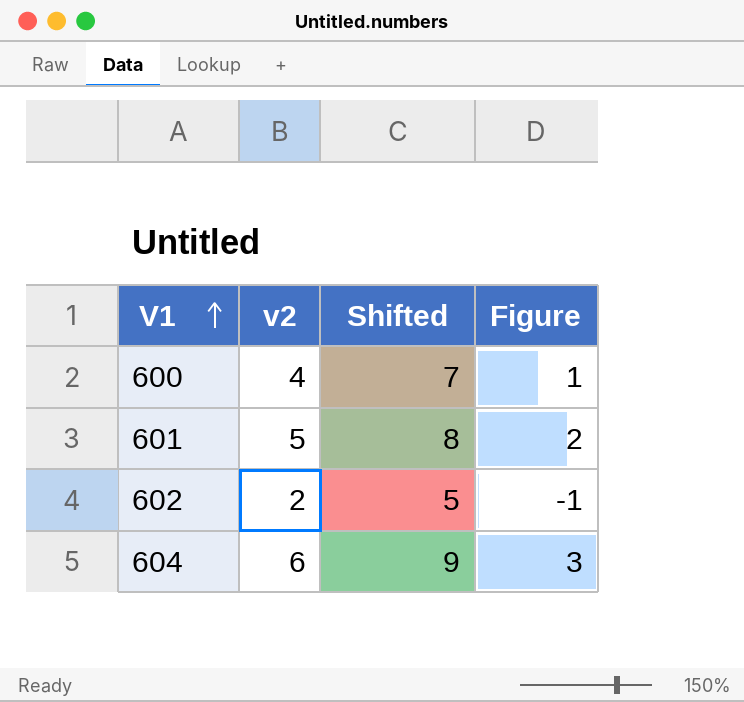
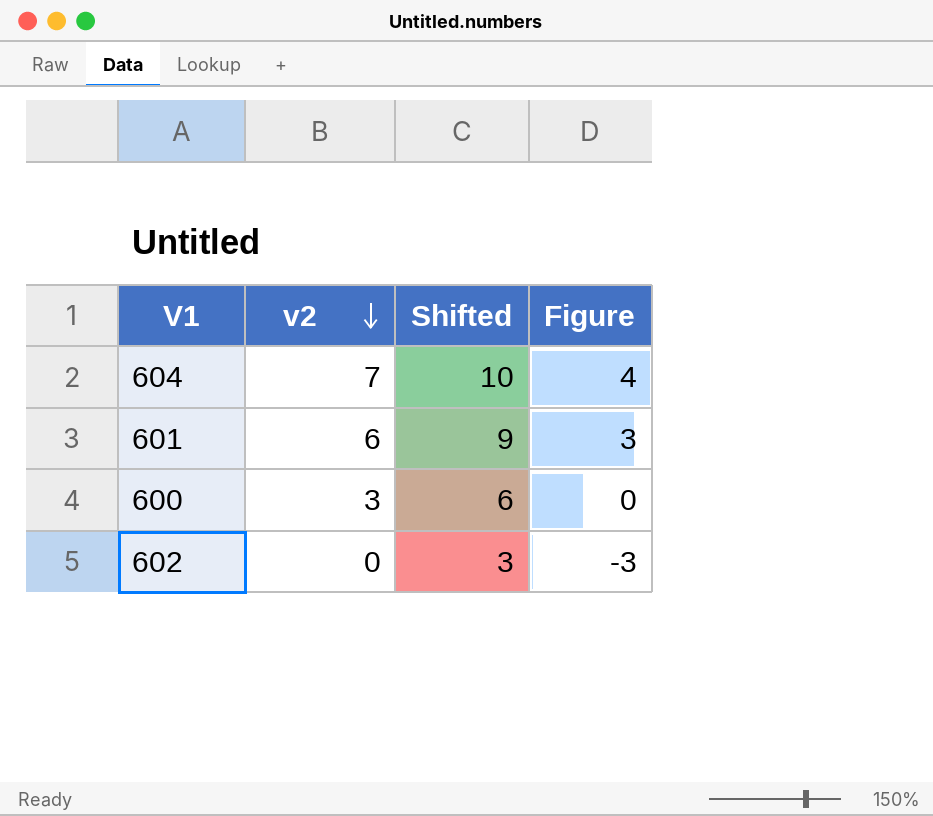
row order: V1 ascending -> v2 descending
604 | v2: 6 -> 7
604 | Shifted: 9 -> 10
604 | Figure: 3 -> 4
601 | v2: 5 -> 6
601 | Shifted: 8 -> 9
601 | Figure: 2 -> 3
600 | v2: 4 -> 3
600 | Shifted: 7 -> 6
600 | Figure: 1 -> 0
602 | v2: 2 -> 0
602 | Shifted: 5 -> 3
602 | Figure: -1 -> -3

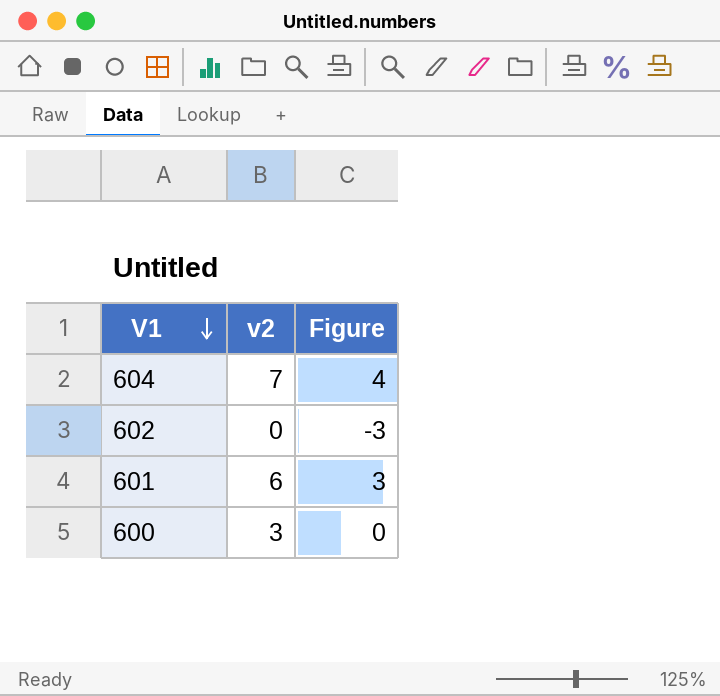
row order: v2 descending -> V1 descending
column Shifted | formula: [v2] + 3 -> none

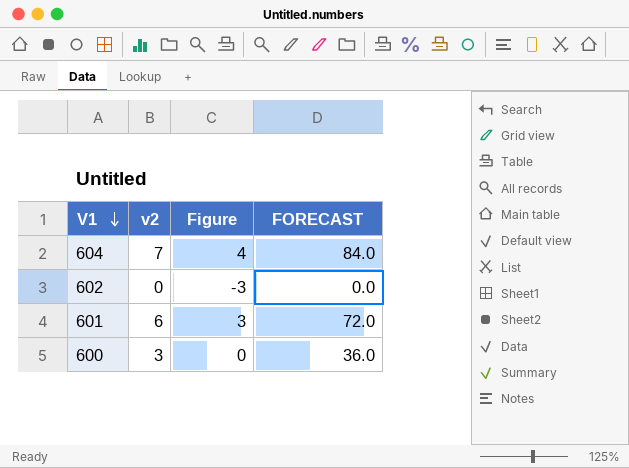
column FORECAST | formula: none -> [v2] * 12

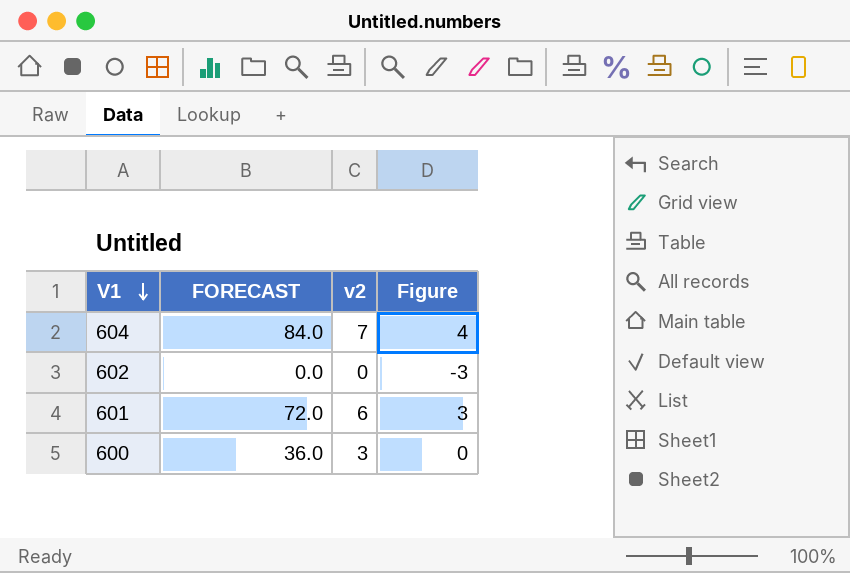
column FORECAST | position: 4 -> 2

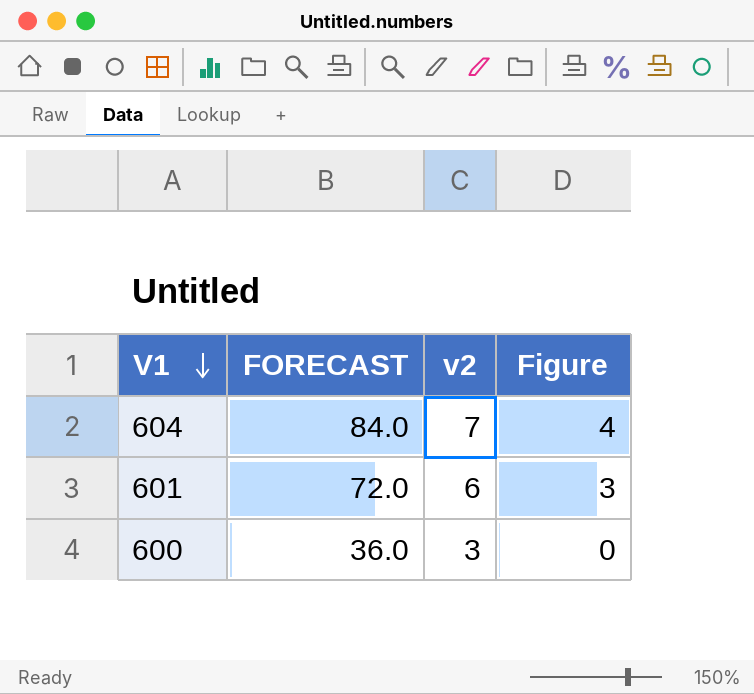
row 602: 0.0 | 0 | -3 -> none

